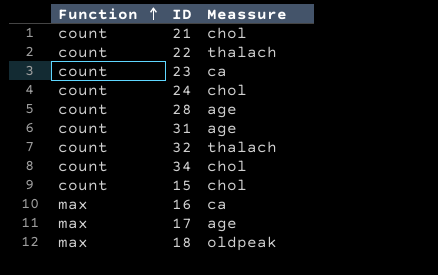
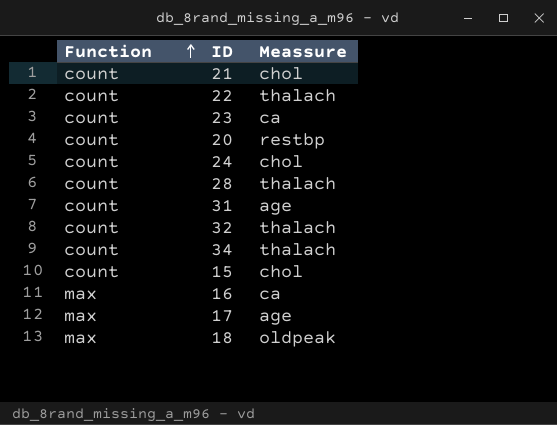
row 20: none -> count | restbp
28 | Meassure: age -> thalach
34 | Meassure: chol -> thalach

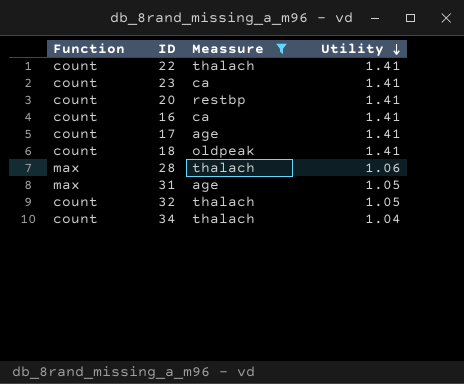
filter: none -> Meassure != chol
row order: Function ascending -> Utility descending
column Utility | position: none -> 4
16 | Function: max -> count
17 | Function: max -> count
18 | Function: max -> count
28 | Function: count -> max
31 | Function: count -> max

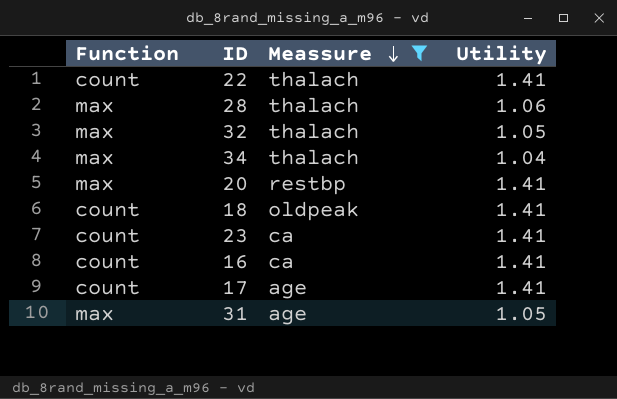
row order: Utility descending -> Meassure descending
32 | Function: count -> max
34 | Function: count -> max
20 | Function: count -> max

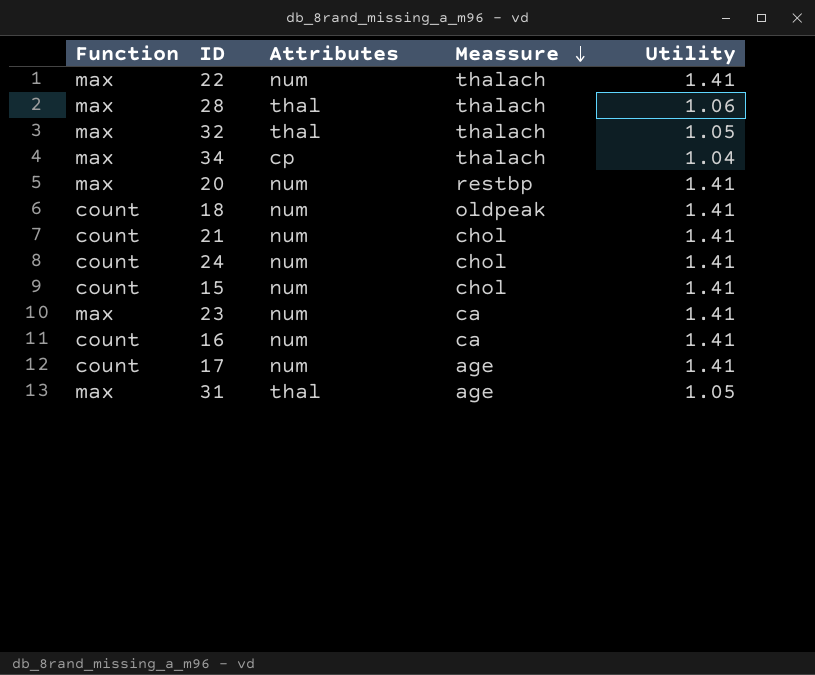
filter: Meassure != chol -> none
column Attributes | position: none -> 3
22 | Function: count -> max
23 | Function: count -> max

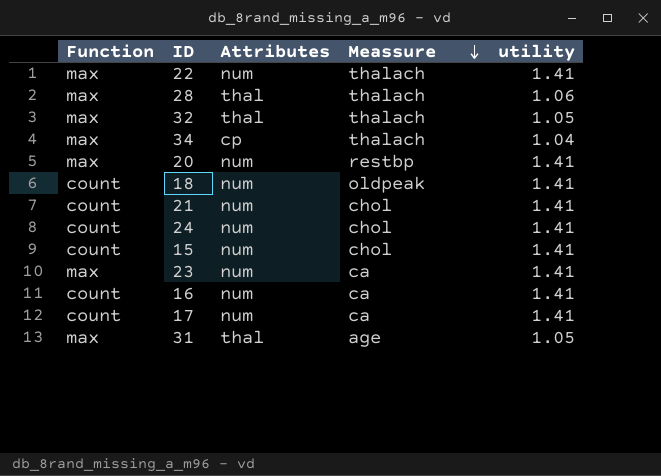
column name: Utility -> utility
17 | Meassure: age -> ca

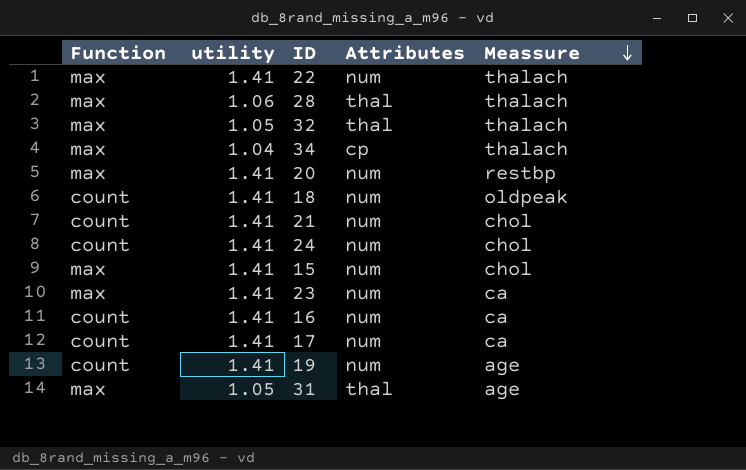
column utility | position: 5 -> 2
15 | Function: count -> max
row 19: none -> count | 1.41 | num | age

